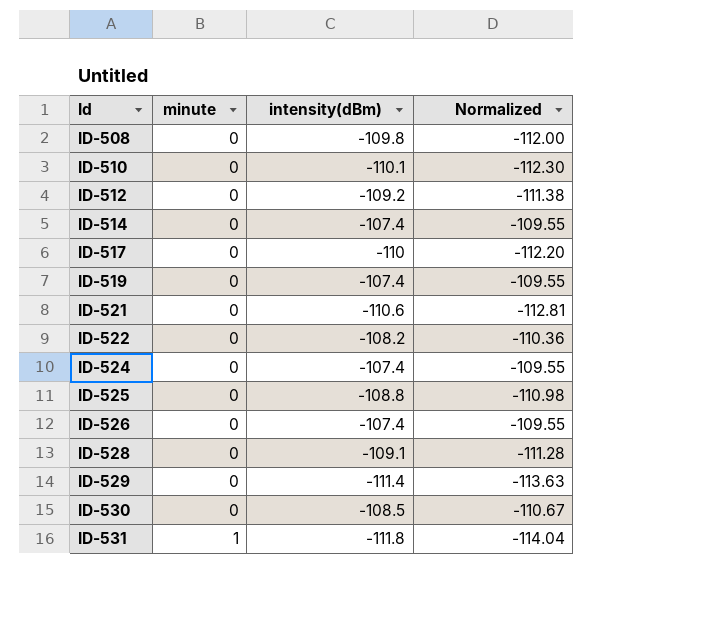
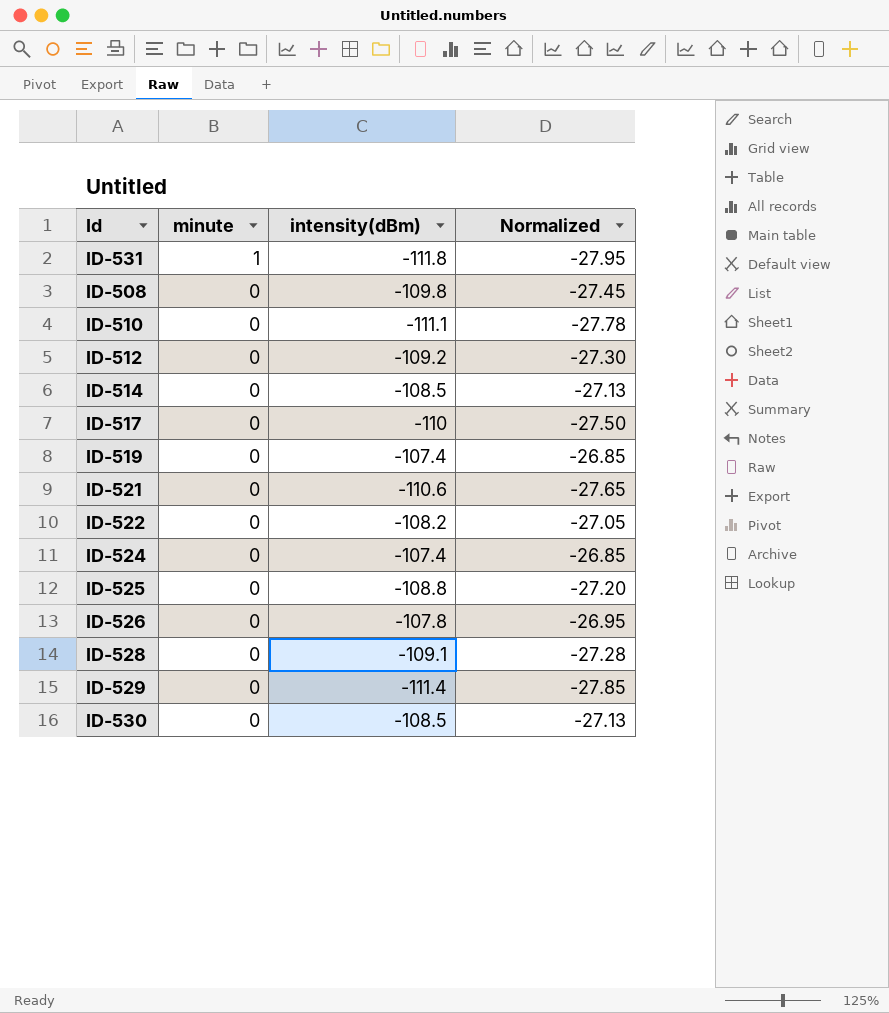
row order: Id ascending -> minute descending
column Normalized | formula: [intensity(dBm)] * 1.02 -> [intensity(dBm)] * 0.25
ID-510 | intensity(dBm): -110.1 -> -111.1
ID-514 | intensity(dBm): -107.4 -> -108.5
ID-526 | intensity(dBm): -107.4 -> -107.8

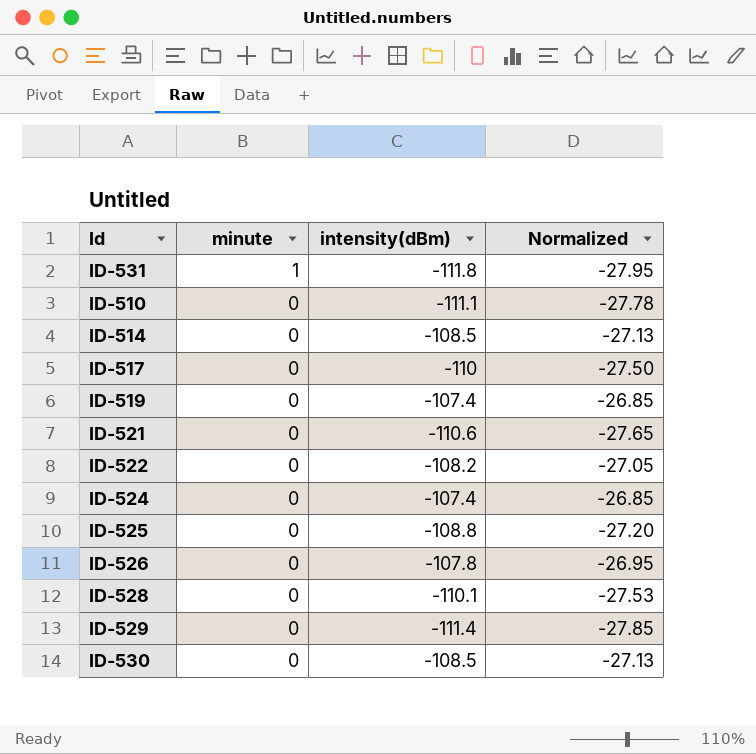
row ID-508: 0 | -109.8 | -27.45 -> none
row ID-512: 0 | -109.2 | -27.30 -> none
ID-528 | intensity(dBm): -109.1 -> -110.1
ID-528 | Normalized: -27.28 -> -27.53

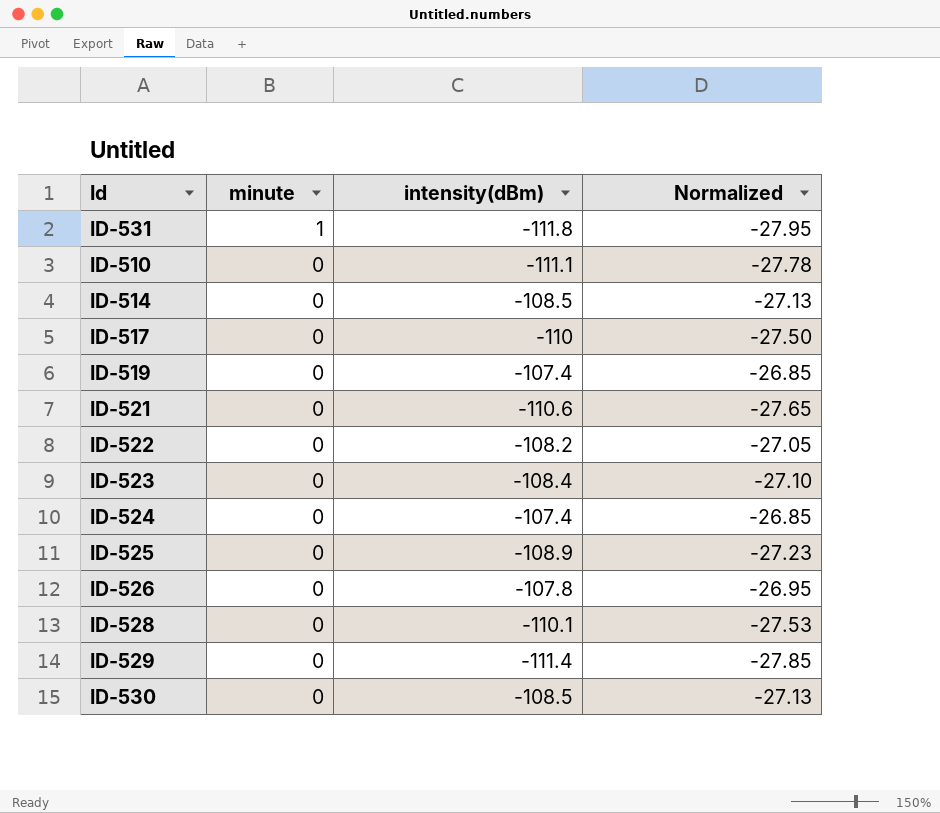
row ID-523: none -> 0 | -108.4 | -27.10
ID-525 | intensity(dBm): -108.8 -> -108.9
ID-525 | Normalized: -27.20 -> -27.23

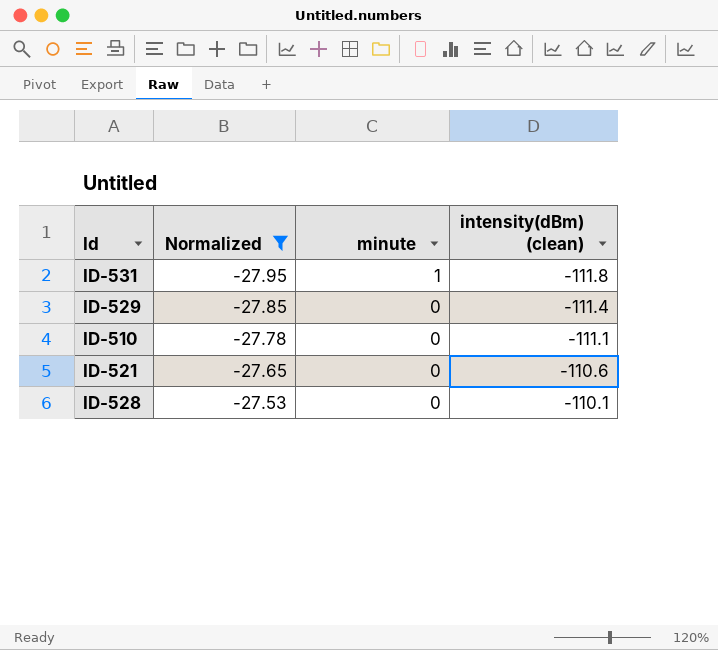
filter: none -> Normalized <= -27.53
row order: minute descending -> Normalized ascending
column Normalized | position: 4 -> 2
column name: intensity(dBm) -> intensity(dBm) (clean)

